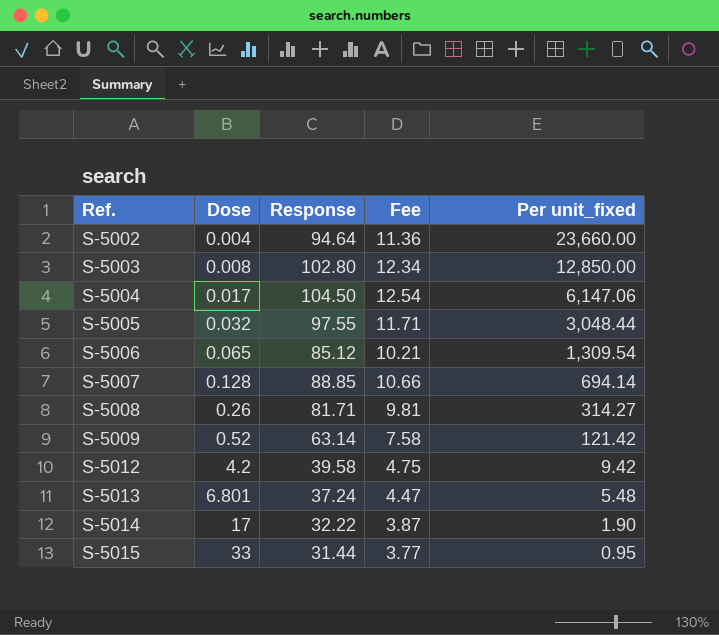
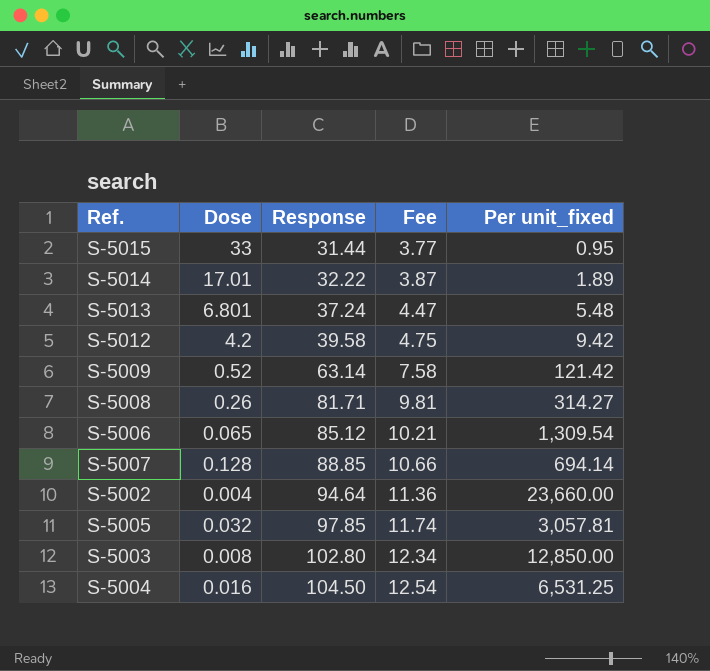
row order: Ref. ascending -> Response ascending
S-5014 | Dose: 17 -> 17.01
S-5014 | Per unit_fixed: 1.90 -> 1.89
S-5005 | Response: 97.55 -> 97.85
S-5005 | Fee: 11.71 -> 11.74
S-5005 | Per unit_fixed: 3,048.44 -> 3,057.81
S-5004 | Dose: 0.017 -> 0.016
S-5004 | Per unit_fixed: 6,147.06 -> 6,531.25

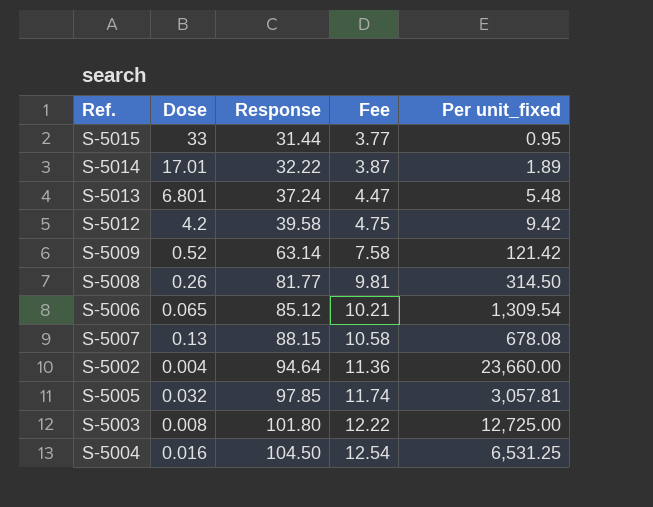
S-5008 | Response: 81.71 -> 81.77
S-5008 | Per unit_fixed: 314.27 -> 314.50
S-5007 | Dose: 0.128 -> 0.13
S-5007 | Response: 88.85 -> 88.15
S-5007 | Fee: 10.66 -> 10.58
S-5007 | Per unit_fixed: 694.14 -> 678.08
S-5003 | Response: 102.80 -> 101.80
S-5003 | Fee: 12.34 -> 12.22
S-5003 | Per unit_fixed: 12,850.00 -> 12,725.00

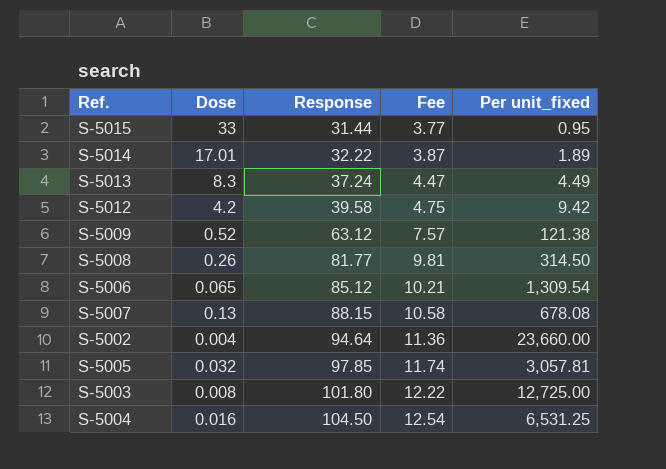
S-5013 | Dose: 6.801 -> 8.3
S-5013 | Per unit_fixed: 5.48 -> 4.49
S-5009 | Response: 63.14 -> 63.12
S-5009 | Fee: 7.58 -> 7.57
S-5009 | Per unit_fixed: 121.42 -> 121.38

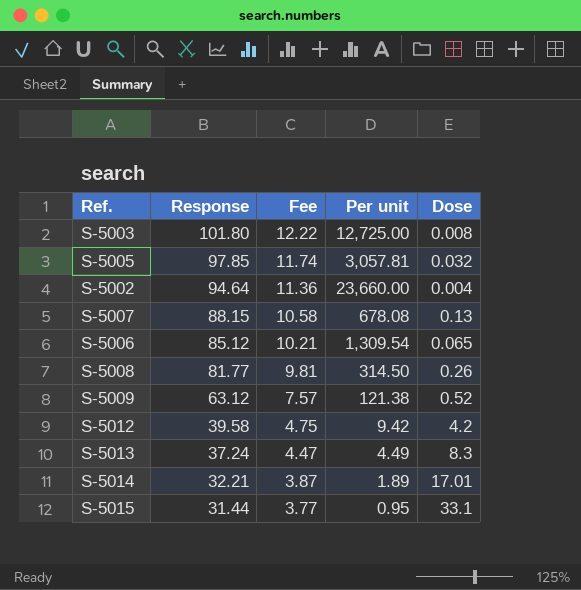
row order: Response ascending -> Response descending
column name: Per unit_fixed -> Per unit
column Dose | position: 2 -> 5
row S-5004: 0.016 | 104.50 | 12.54 | 6,531.25 -> none
S-5014 | Response: 32.22 -> 32.21
S-5015 | Dose: 33 -> 33.1

